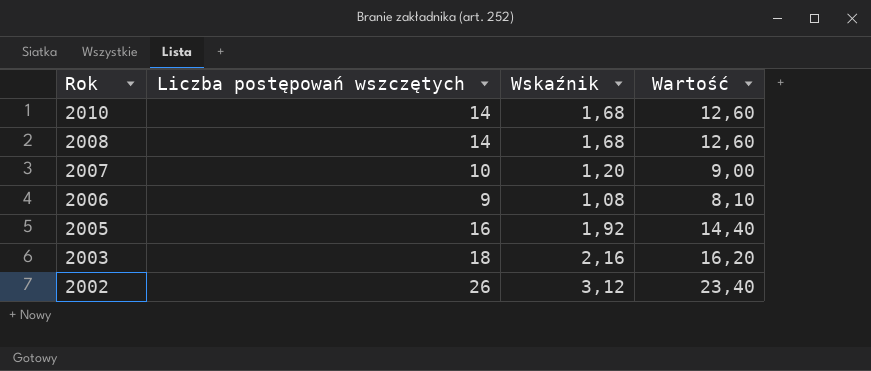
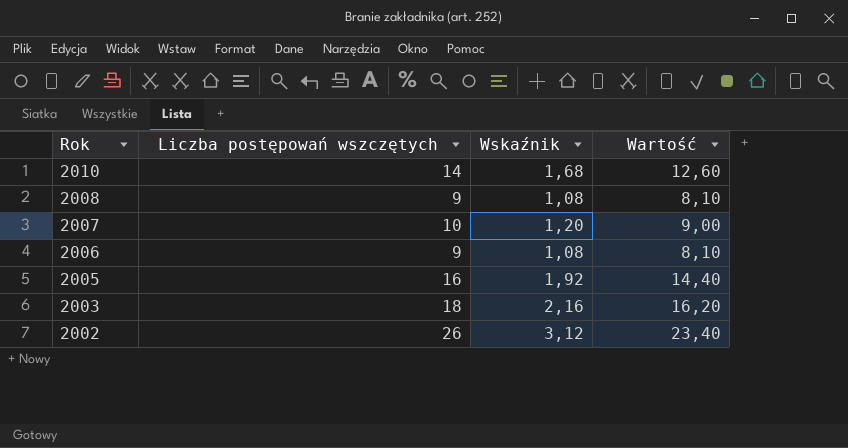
2008 | Liczba postępowań wszczętych: 14 -> 9
2008 | Wskaźnik: 1,68 -> 1,08
2008 | Wartość: 12,60 -> 8,10

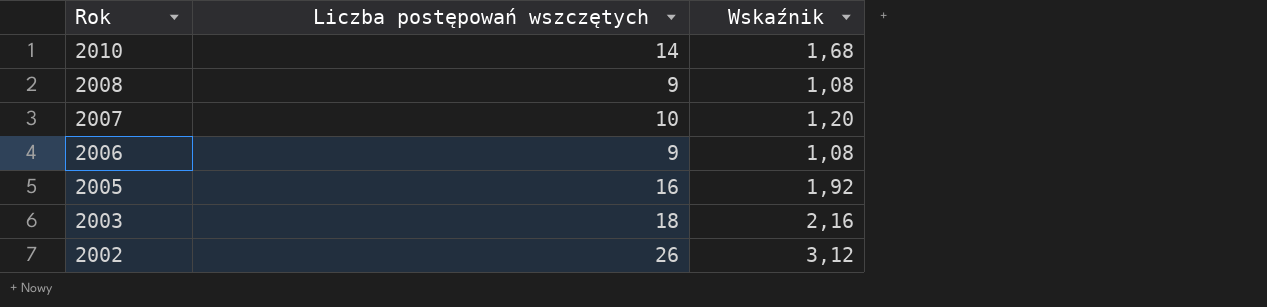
column Wartość | formula: [Liczba postępowań wszczętych] * 0,9 -> none

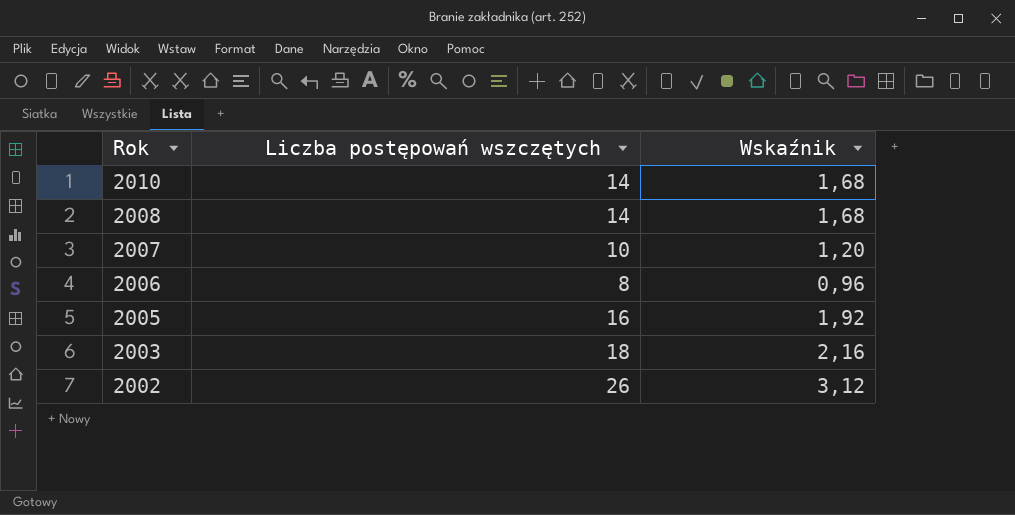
2008 | Liczba postępowań wszczętych: 9 -> 14
2008 | Wskaźnik: 1,08 -> 1,68
2006 | Liczba postępowań wszczętych: 9 -> 8
2006 | Wskaźnik: 1,08 -> 0,96

